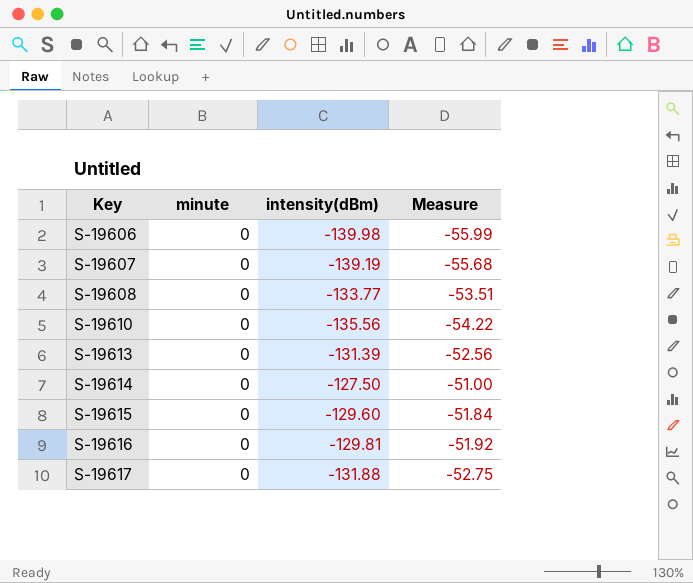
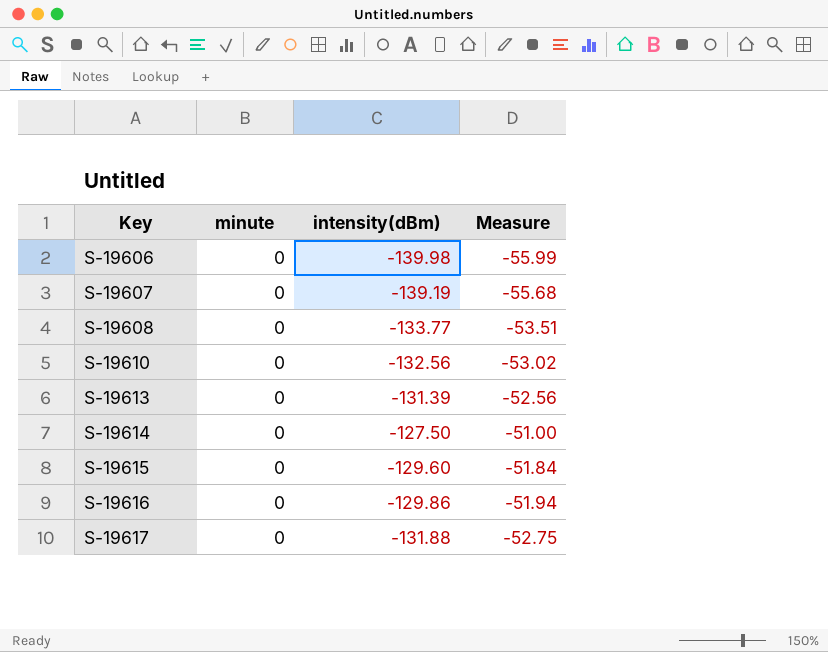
S-19610 | intensity(dBm): -135.56 -> -132.56
S-19610 | Measure: -54.22 -> -53.02
S-19616 | intensity(dBm): -129.81 -> -129.86
S-19616 | Measure: -51.92 -> -51.94

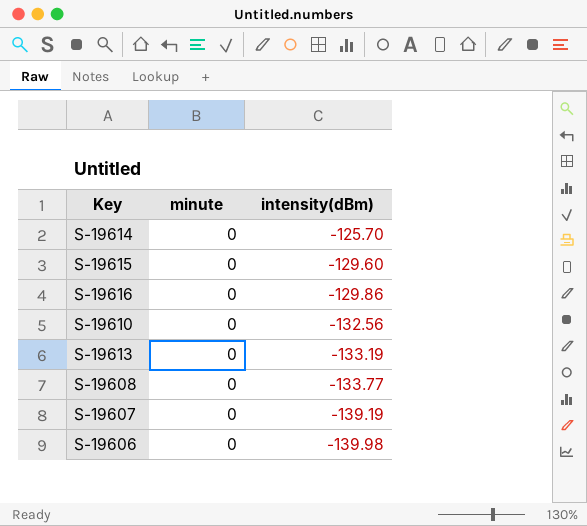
row order: Key ascending -> intensity(dBm) descending
column Measure | formula: [intensity(dBm)] * 0.4 -> none
row S-19617: 0 | -131.88 | -52.75 -> none
S-19614 | intensity(dBm): -127.50 -> -125.70
S-19613 | intensity(dBm): -131.39 -> -133.19

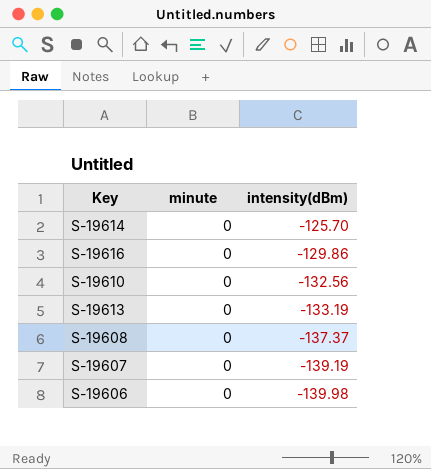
row S-19615: 0 | -129.60 -> none
S-19608 | intensity(dBm): -133.77 -> -137.37

